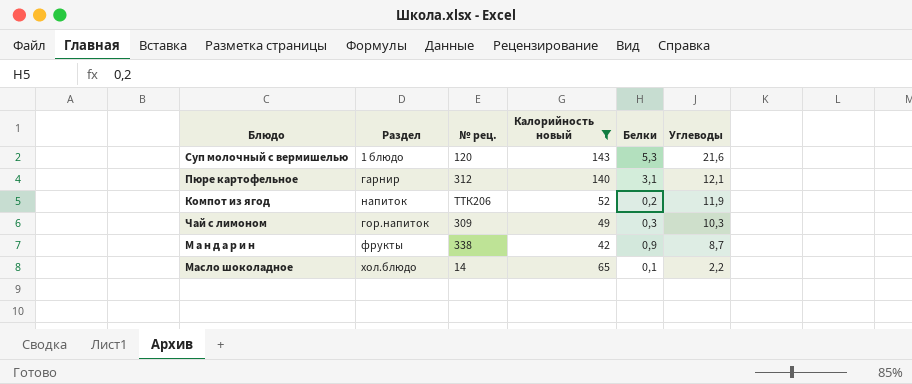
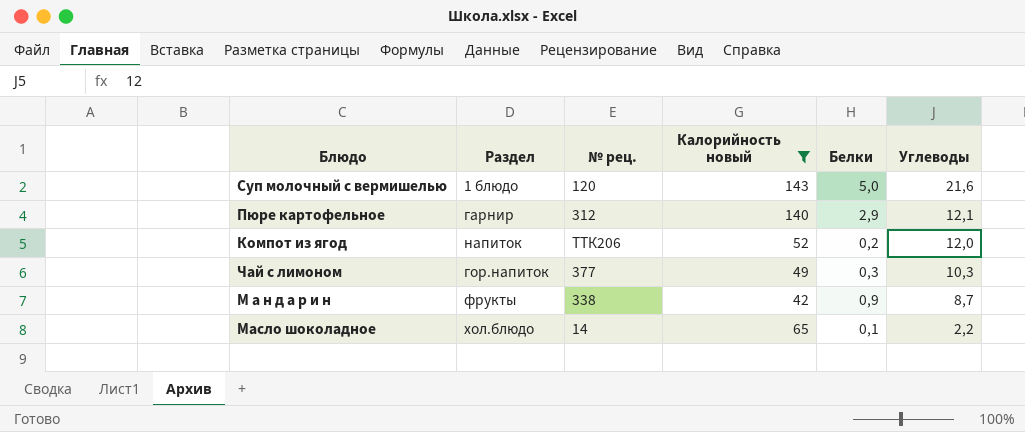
Суп молочный с вермишелью | Белки: 5,3 -> 5,0
Пюре картофельное | Белки: 3,1 -> 2,9
Компот из ягод | Углеводы: 11,9 -> 12,0
Чай с лимоном | № рец.: 309 -> 377

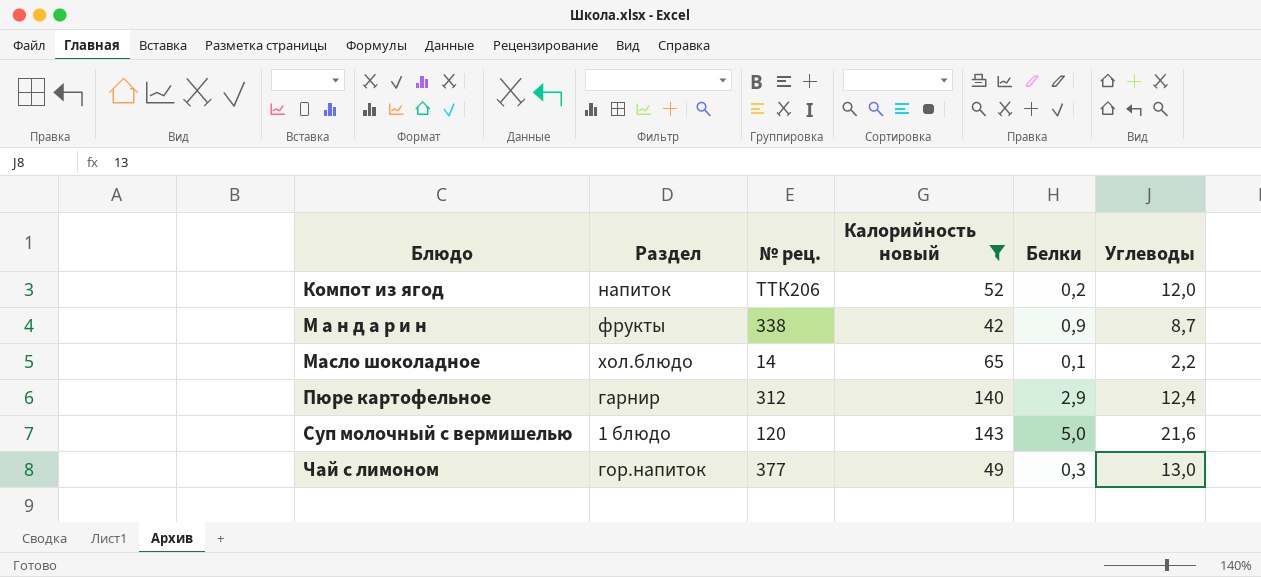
row order: Углеводы descending -> Блюдо ascending
Пюре картофельное | Углеводы: 12,1 -> 12,4
Чай с лимоном | Углеводы: 10,3 -> 13,0

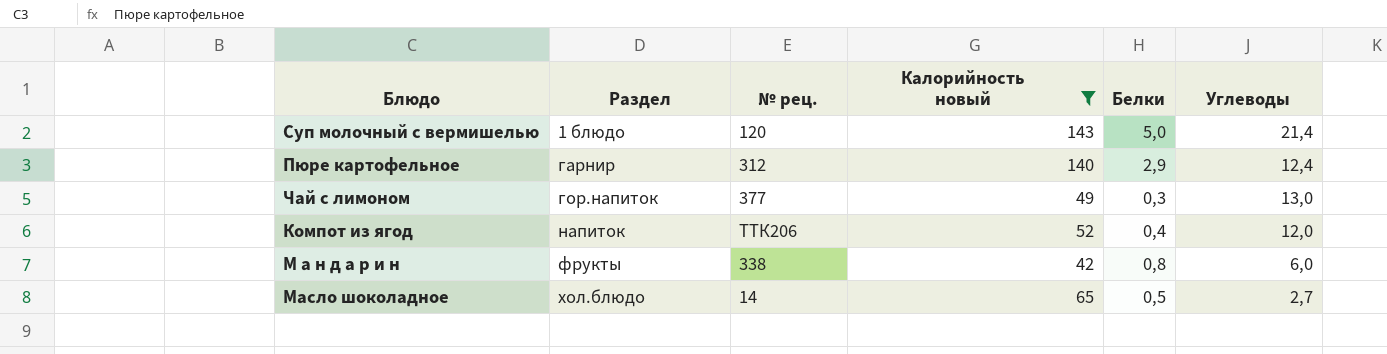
row order: Блюдо ascending -> Раздел ascending
Суп молочный с вермишелью | Углеводы: 21,6 -> 21,4
Компот из ягод | Белки: 0,2 -> 0,4
М а н д а р и н | Белки: 0,9 -> 0,8
М а н д а р и н | Углеводы: 8,7 -> 6,0
Масло шоколадное | Белки: 0,1 -> 0,5
Масло шоколадное | Углеводы: 2,2 -> 2,7

